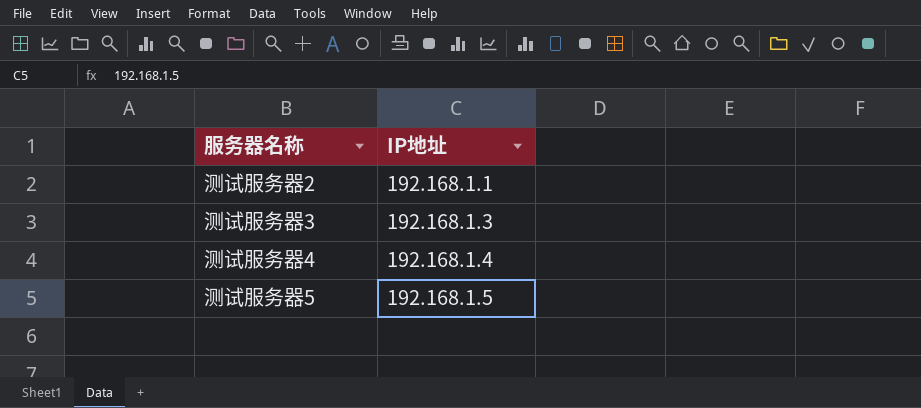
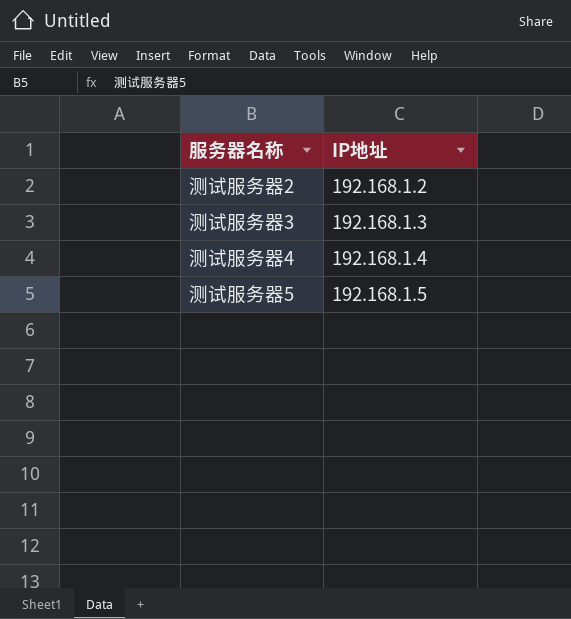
测试服务器2 | IP地址: 192.168.1.1 -> 192.168.1.2

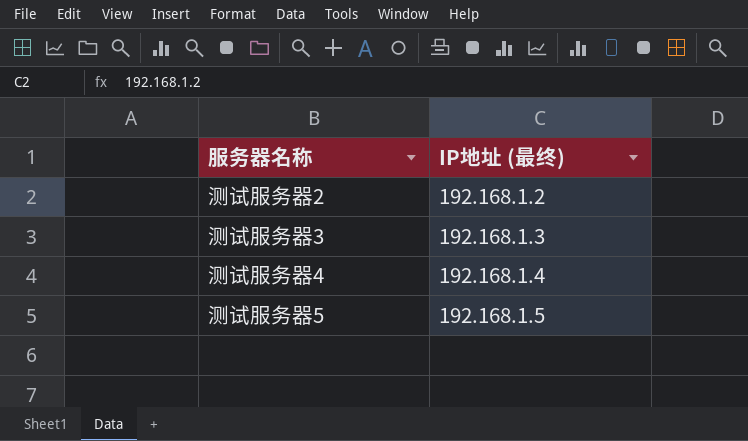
column name: IP地址 -> IP地址 (最终)

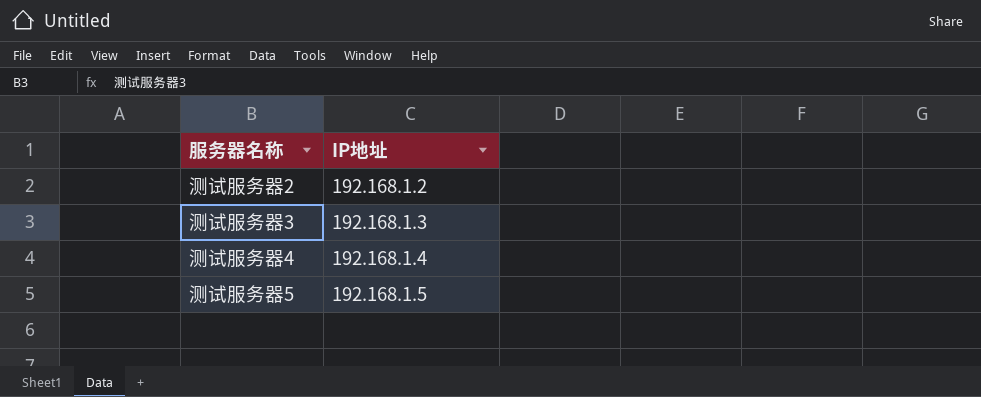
column name: IP地址 (最终) -> IP地址

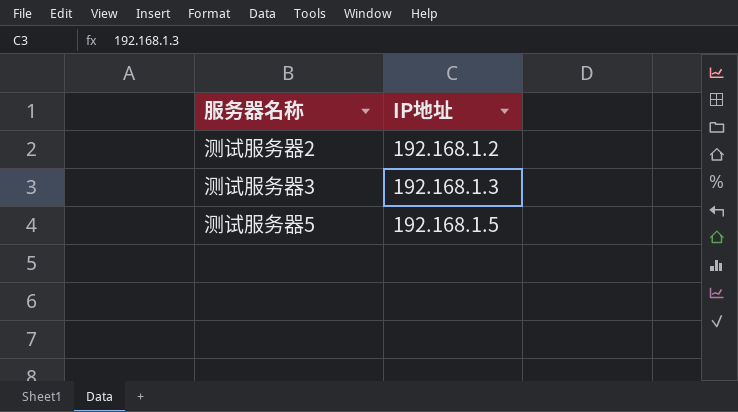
row 测试服务器4: 192.168.1.4 -> none

